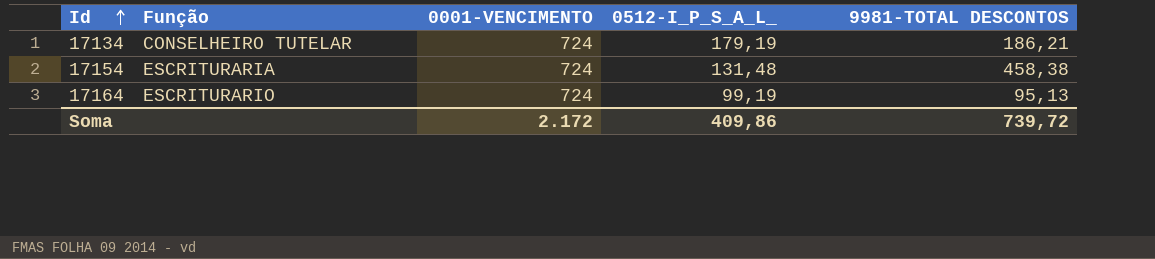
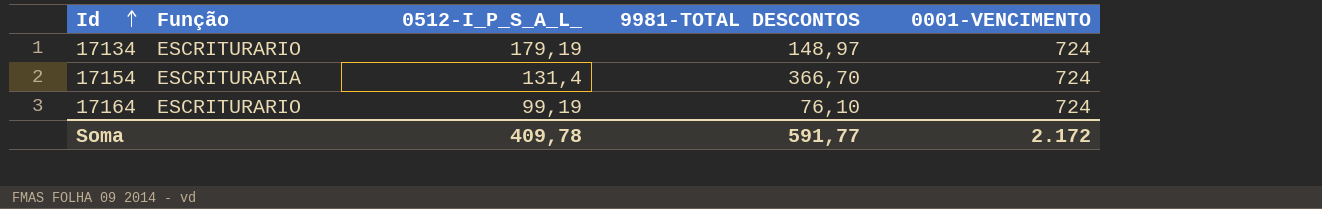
column 0001-VENCIMENTO | position: 3 -> 5
17134 | Função: CONSELHEIRO TUTELAR -> ESCRITURARIO
17134 | 9981-TOTAL DESCONTOS: 186,21 -> 148,97
17154 | 0512-I_P_S_A_L_: 131,48 -> 131,4
17154 | 9981-TOTAL DESCONTOS: 458,38 -> 366,70
17164 | 9981-TOTAL DESCONTOS: 95,13 -> 76,10
Soma | 0512-I_P_S_A_L_: 409,86 -> 409,78
Soma | 9981-TOTAL DESCONTOS: 739,72 -> 591,77

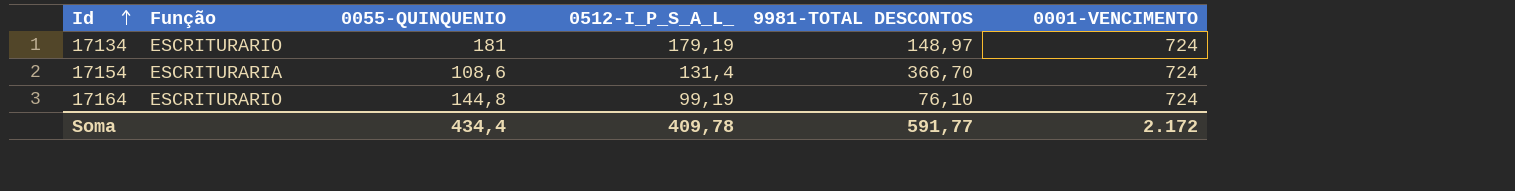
column 0055-QUINQUENIO | position: none -> 3

